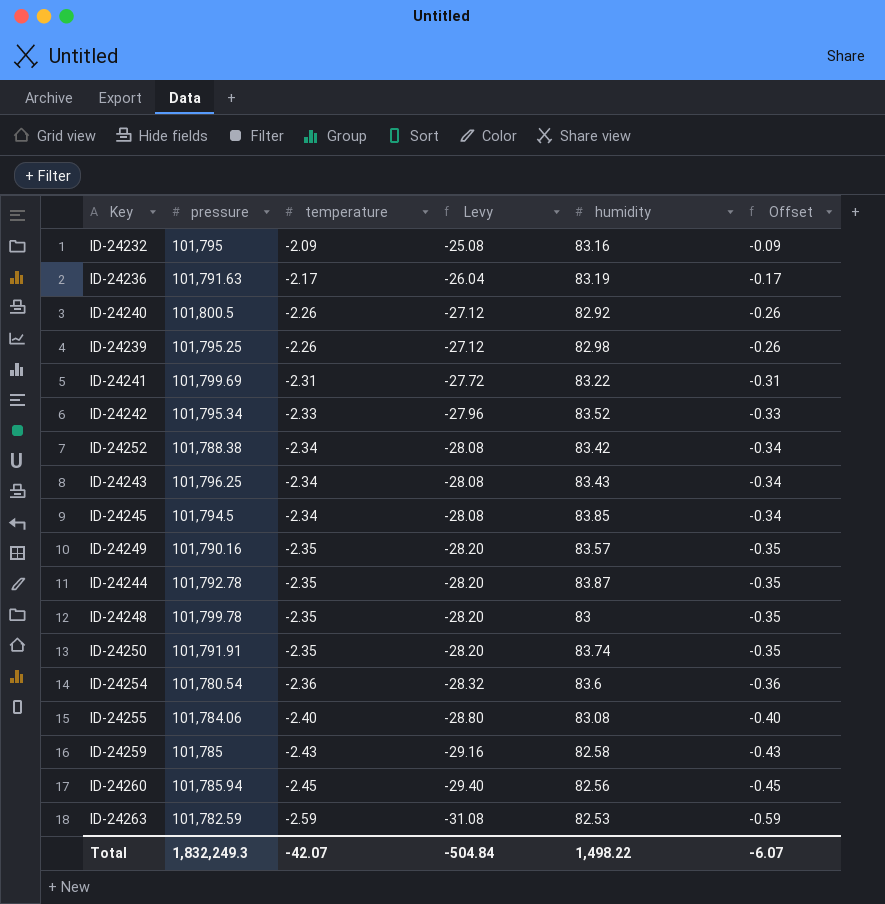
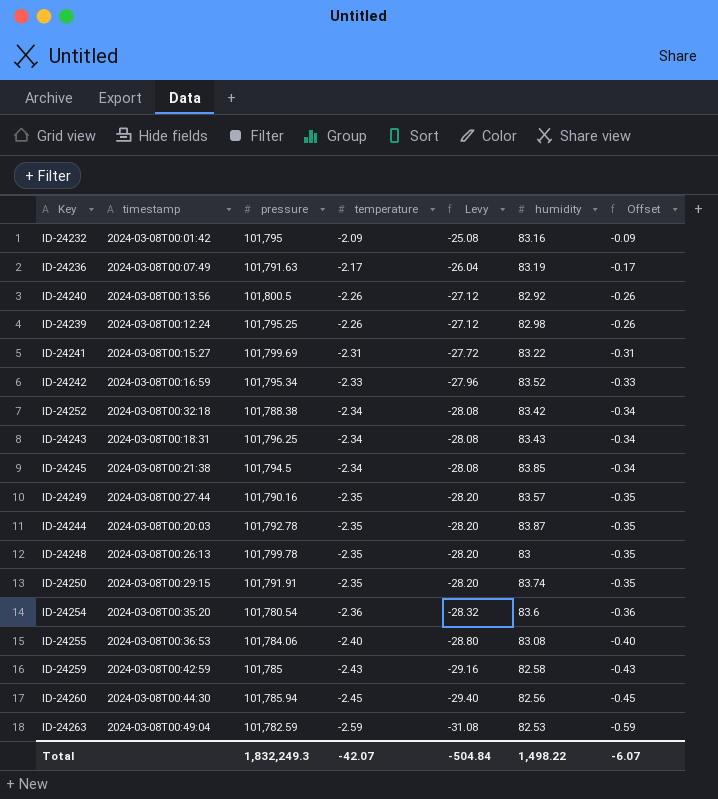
column timestamp | position: none -> 2

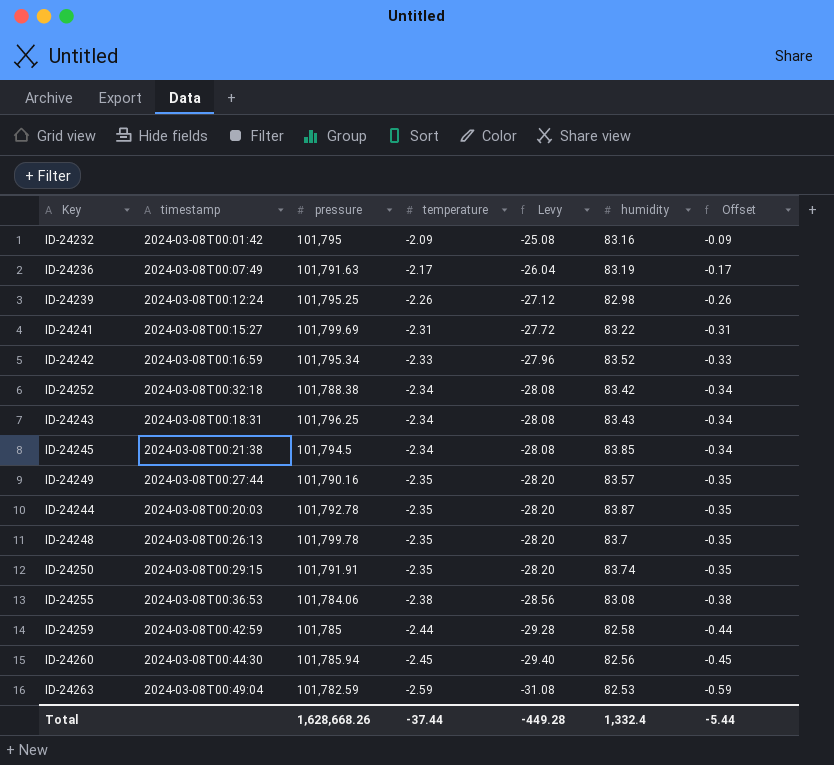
row ID-24240: 2024-03-08T00:13:56 | 101,800.5 | -2.26 | -27.12 | 82.92 | -0.26 -> none
row ID-24254: 2024-03-08T00:35:20 | 101,780.54 | -2.36 | -28.32 | 83.6 | -0.36 -> none
ID-24248 | humidity: 83 -> 83.7
ID-24255 | temperature: -2.40 -> -2.38
ID-24255 | Levy: -28.80 -> -28.56
ID-24255 | Offset: -0.40 -> -0.38
ID-24259 | temperature: -2.43 -> -2.44
ID-24259 | Levy: -29.16 -> -29.28
ID-24259 | Offset: -0.43 -> -0.44
Total | pressure: 1,832,249.3 -> 1,628,668.26
Total | temperature: -42.07 -> -37.44
Total | Levy: -504.84 -> -449.28
Total | humidity: 1,498.22 -> 1,332.4
Total | Offset: -6.07 -> -5.44

